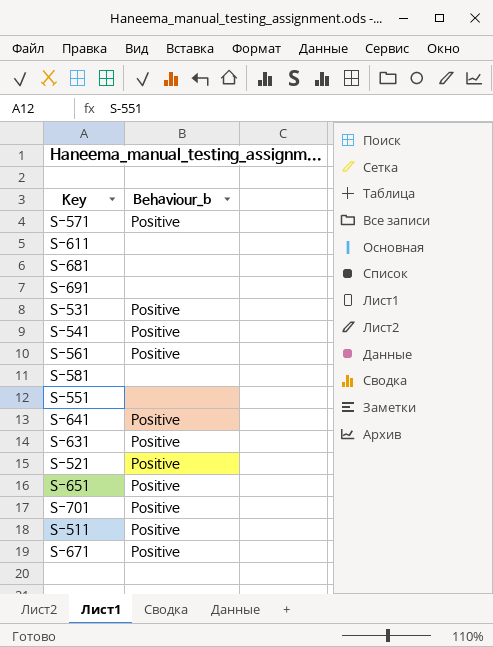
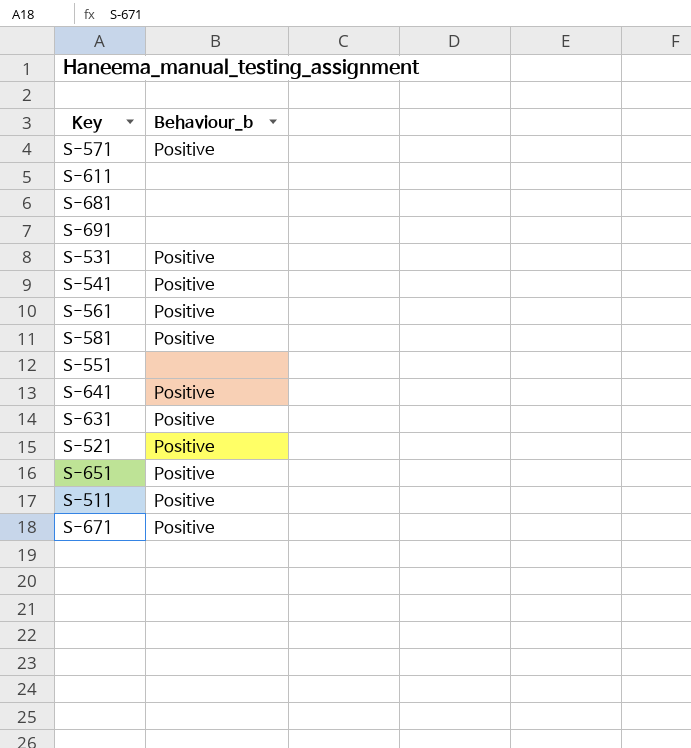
row S-701: Positive -> none
S-581 | Behaviour_b: none -> Positive

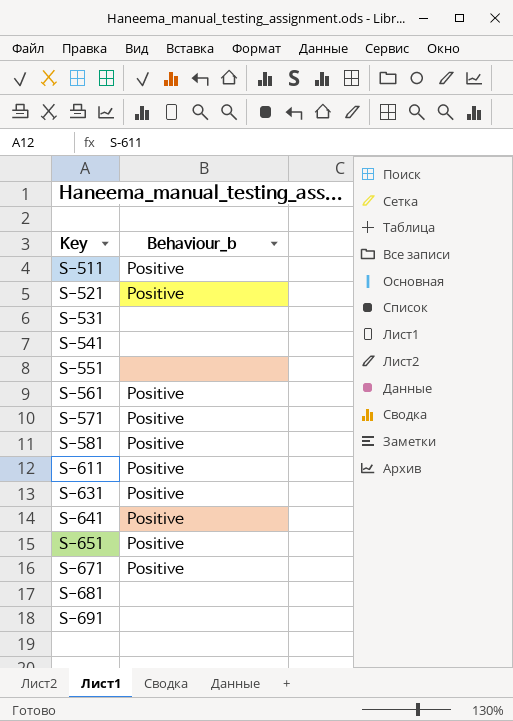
row order: none -> Key ascending
S-531 | Behaviour_b: Positive -> none
S-541 | Behaviour_b: Positive -> none
S-611 | Behaviour_b: none -> Positive

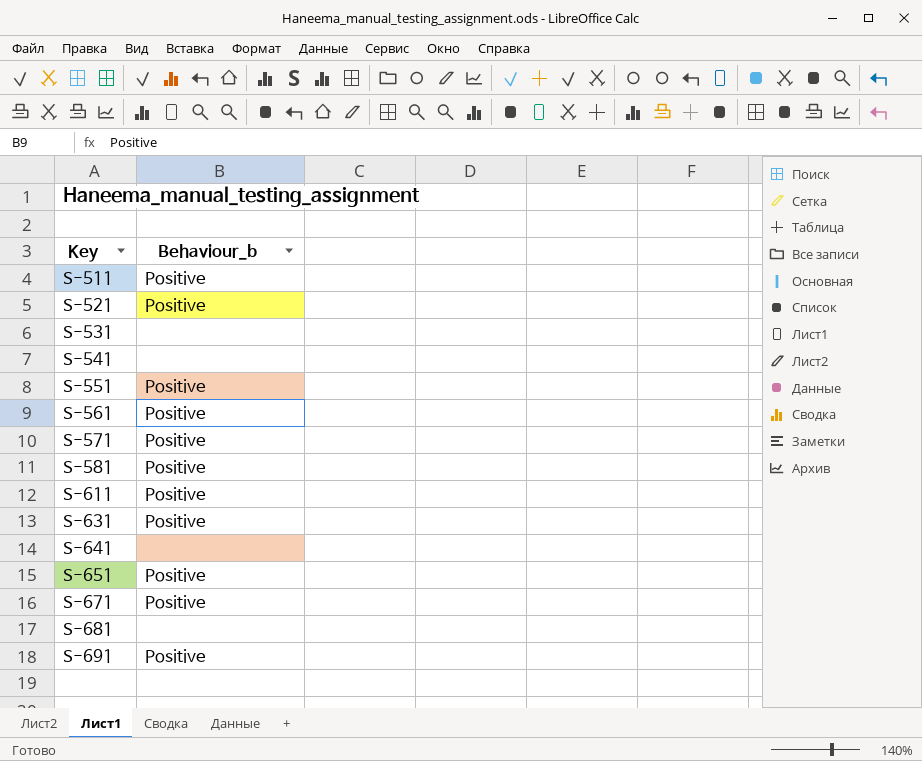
S-551 | Behaviour_b: none -> Positive
S-641 | Behaviour_b: Positive -> none
S-691 | Behaviour_b: none -> Positive

